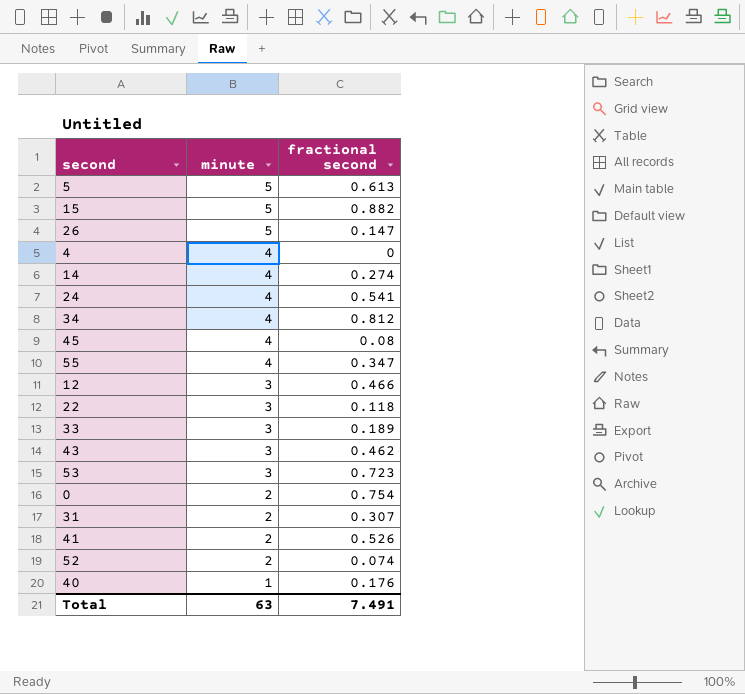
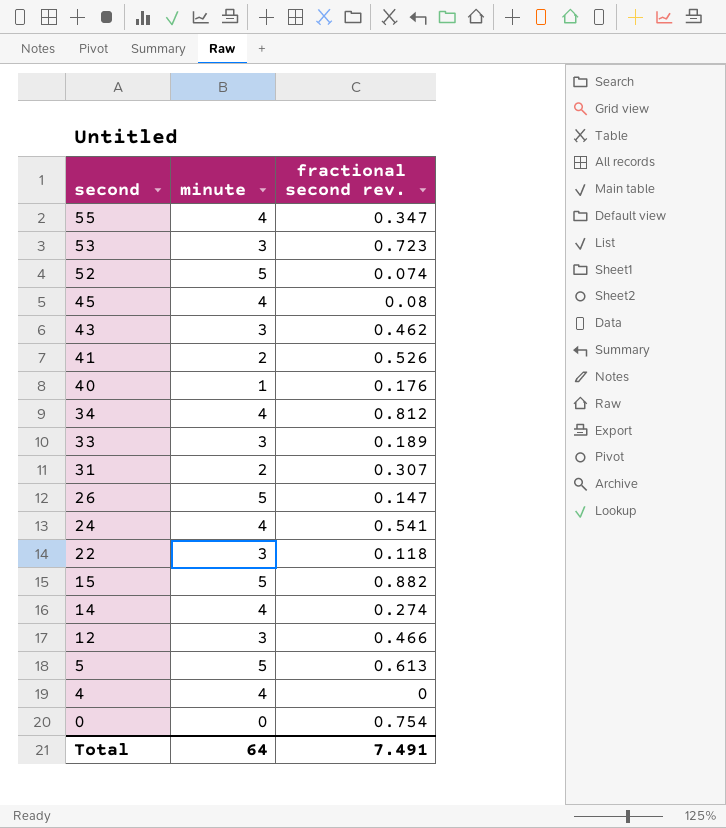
row order: minute descending -> second descending
column name: fractional second -> fractional second rev.
52 | minute: 2 -> 5
0 | minute: 2 -> 0
Total | minute: 63 -> 64

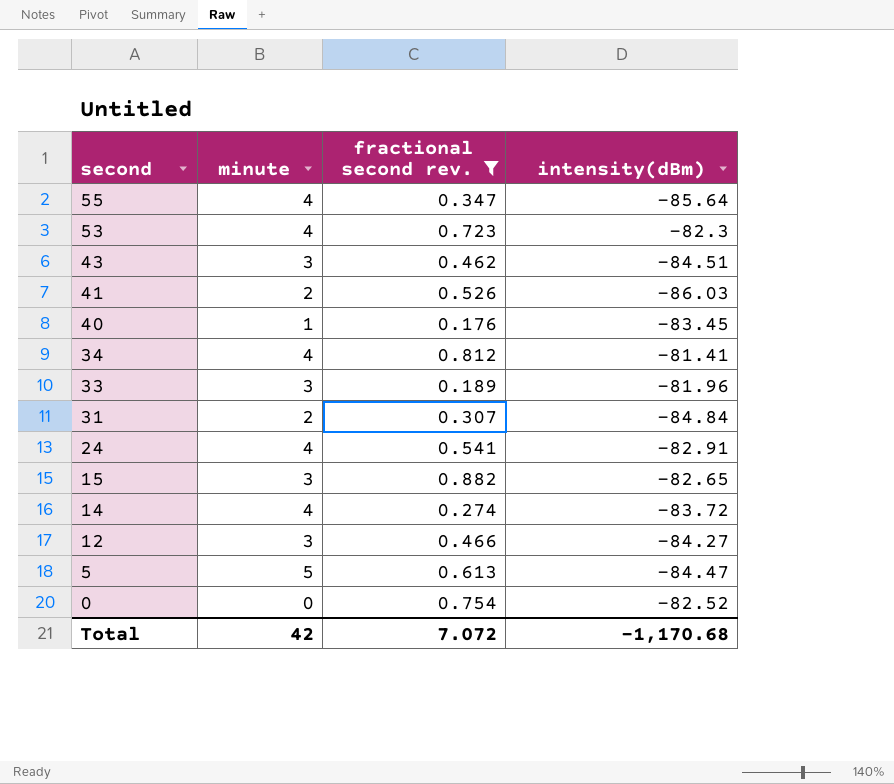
filter: none -> fractional second rev. >= 0.176
column intensity(dBm) | position: none -> 4
53 | minute: 3 -> 4
15 | minute: 5 -> 3
Total | minute: 64 -> 42
Total | fractional second rev.: 7.491 -> 7.072

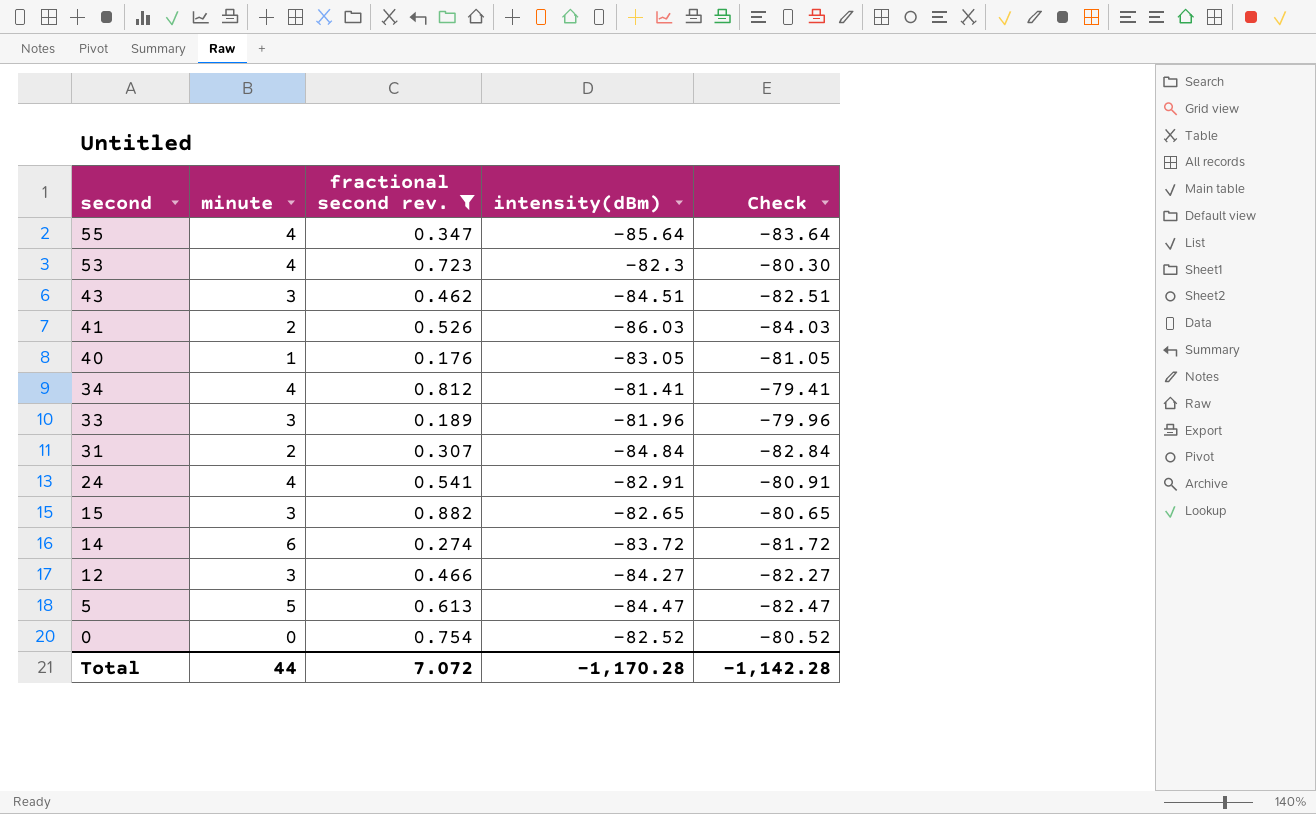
column Check | formula: none -> [intensity(dBm)] + 2
40 | intensity(dBm): -83.45 -> -83.05
14 | minute: 4 -> 6
Total | minute: 42 -> 44
Total | intensity(dBm): -1,170.68 -> -1,170.28

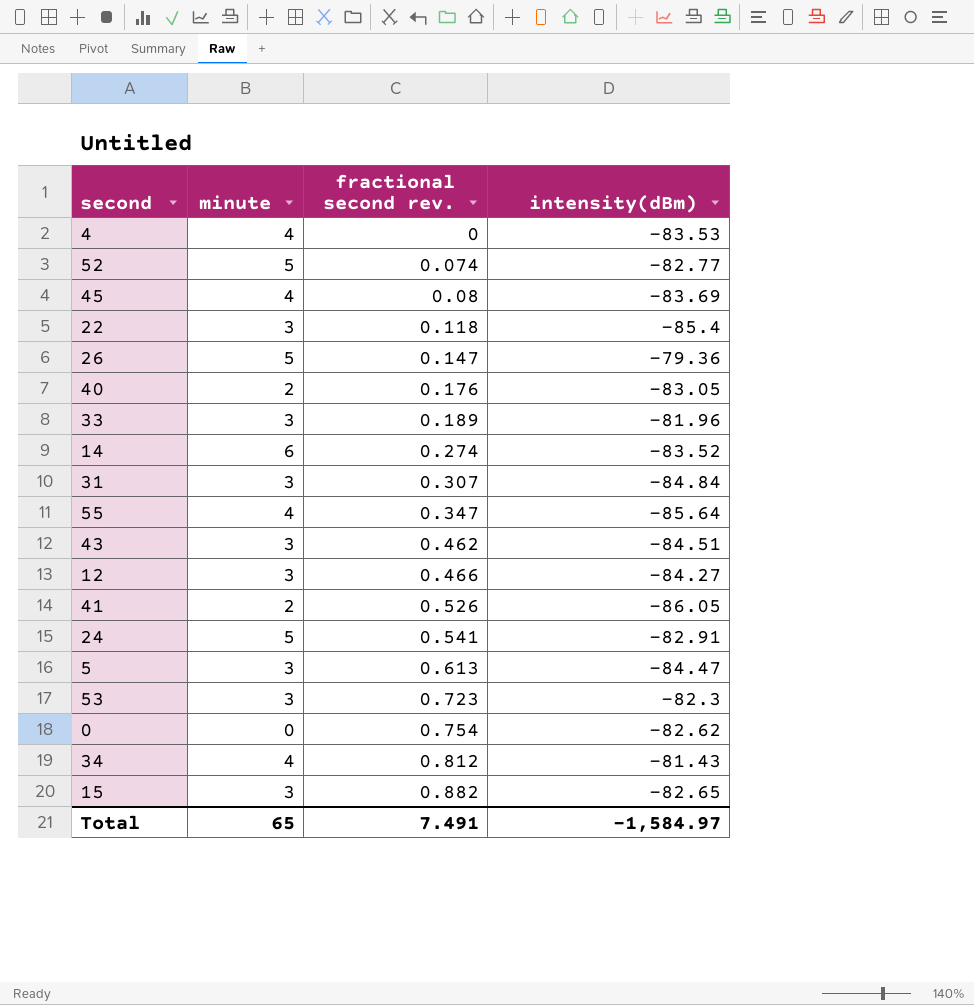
filter: fractional second rev. >= 0.176 -> none
row order: second descending -> fractional second rev. ascending
column Check | formula: [intensity(dBm)] + 2 -> none
40 | minute: 1 -> 2
14 | intensity(dBm): -83.72 -> -83.52
31 | minute: 2 -> 3
41 | intensity(dBm): -86.03 -> -86.05
24 | minute: 4 -> 5
5 | minute: 5 -> 3
53 | minute: 4 -> 3
0 | intensity(dBm): -82.52 -> -82.62
34 | intensity(dBm): -81.41 -> -81.43
Total | minute: 44 -> 65
Total | fractional second rev.: 7.072 -> 7.491
Total | intensity(dBm): -1,170.28 -> -1,584.97

